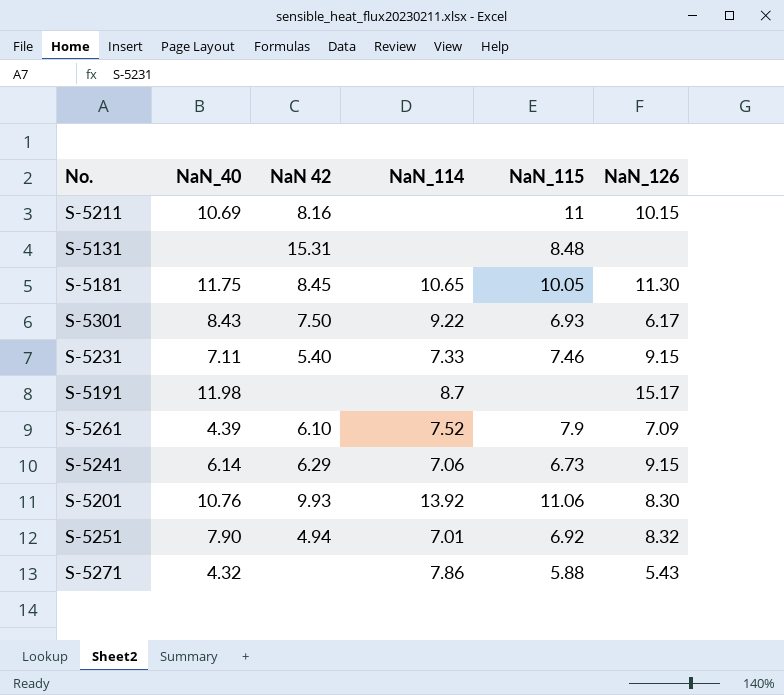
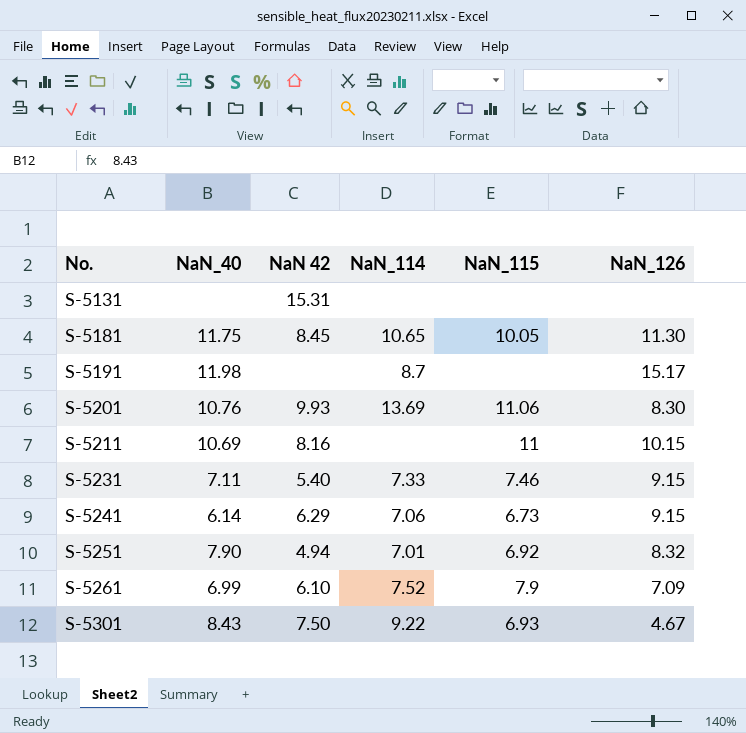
row order: none -> No. ascending
row S-5271: 4.32 | none | 7.86 | 5.88 | 5.43 -> none
S-5131 | NaN_115: 8.48 -> none
S-5201 | NaN_114: 13.92 -> 13.69
S-5261 | NaN_40: 4.39 -> 6.99
S-5301 | NaN_126: 6.17 -> 4.67

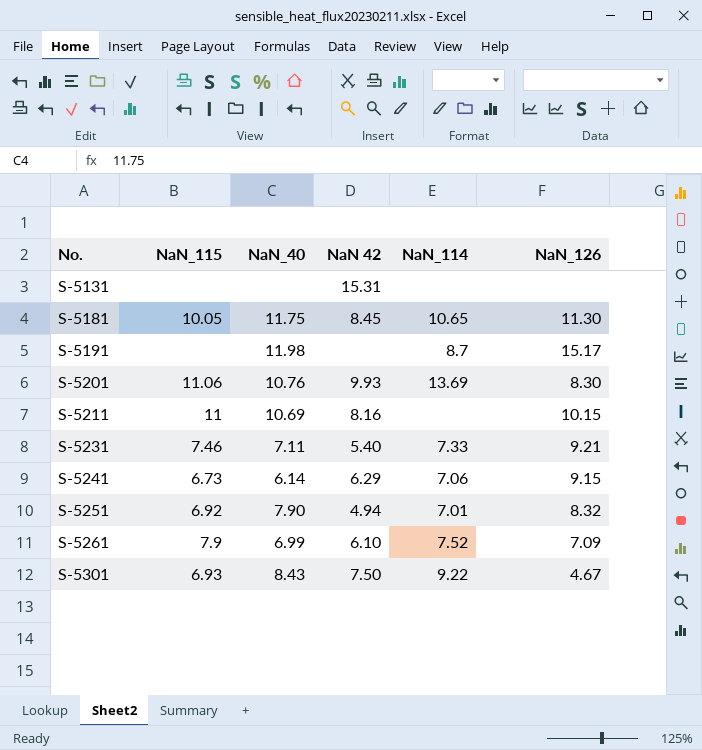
column NaN_115 | position: 5 -> 2
S-5231 | NaN_126: 9.15 -> 9.21

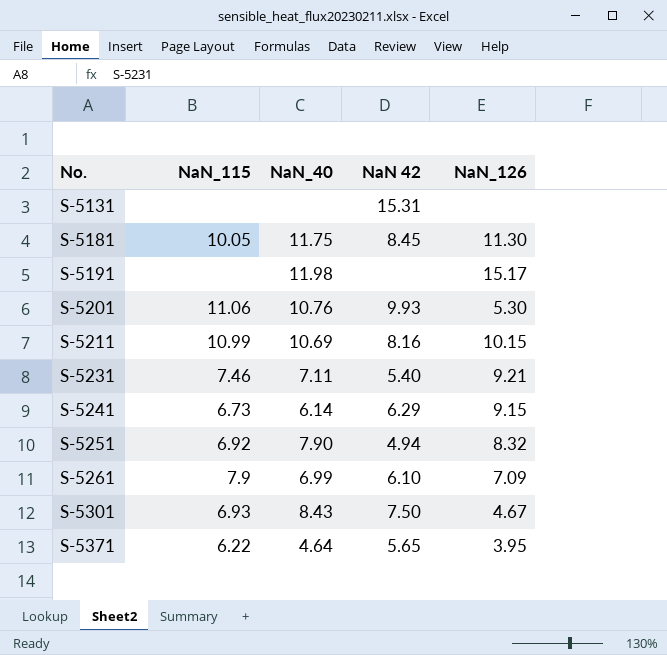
column NaN_114 | position: 5 -> none
S-5201 | NaN_126: 8.30 -> 5.30
S-5211 | NaN_115: 11 -> 10.99
row S-5371: none -> 6.22 | 4.64 | 5.65 | 3.95

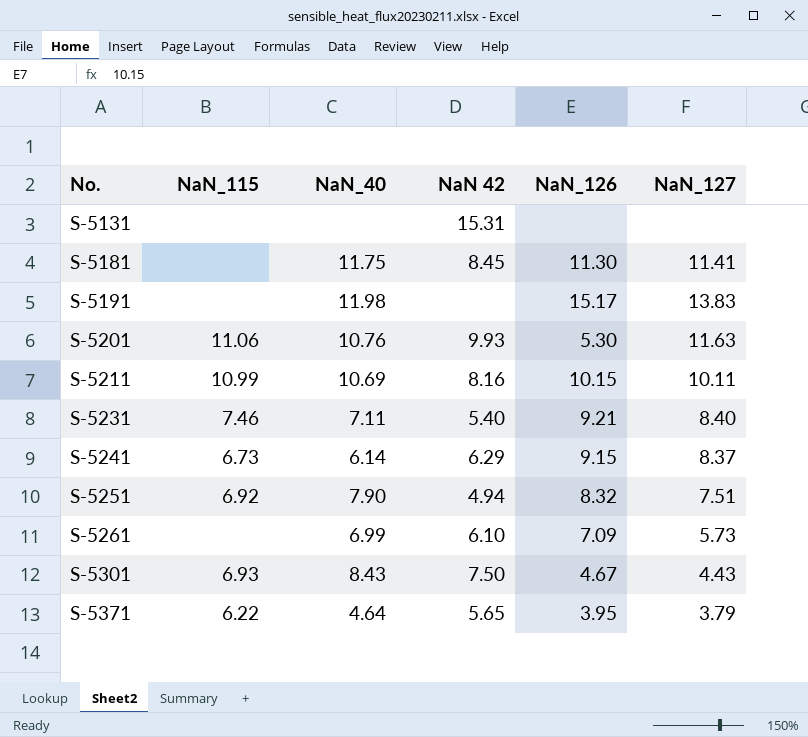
column NaN_127 | position: none -> 6
S-5181 | NaN_115: 10.05 -> none
S-5261 | NaN_115: 7.9 -> none

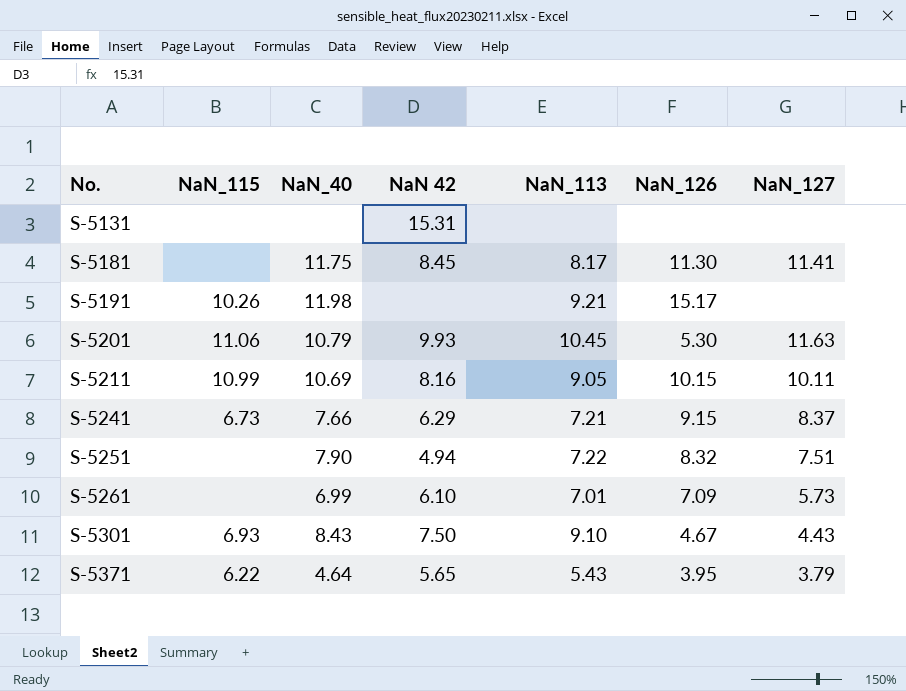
column NaN_113 | position: none -> 5
row S-5231: 7.46 | 7.11 | 5.40 | 9.21 | 8.40 -> none
S-5191 | NaN_115: none -> 10.26
S-5191 | NaN_127: 13.83 -> none
S-5201 | NaN_40: 10.76 -> 10.79
S-5241 | NaN_40: 6.14 -> 7.66
S-5251 | NaN_115: 6.92 -> none

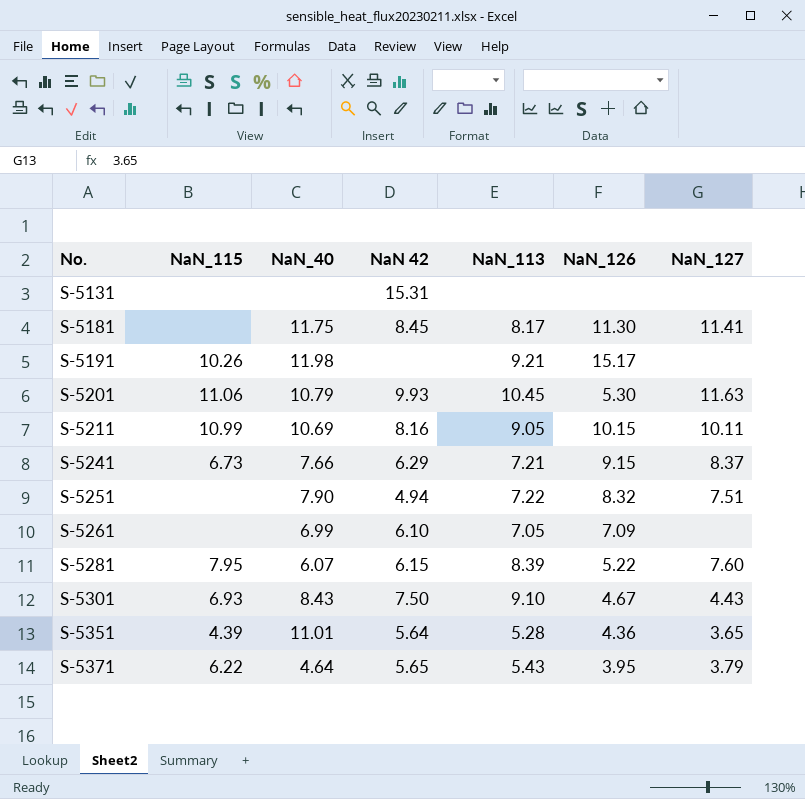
S-5261 | NaN_113: 7.01 -> 7.05
S-5261 | NaN_127: 5.73 -> none
row S-5281: none -> 7.95 | 6.07 | 6.15 | 8.39 | 5.22 | 7.60
row S-5351: none -> 4.39 | 11.01 | 5.64 | 5.28 | 4.36 | 3.65

